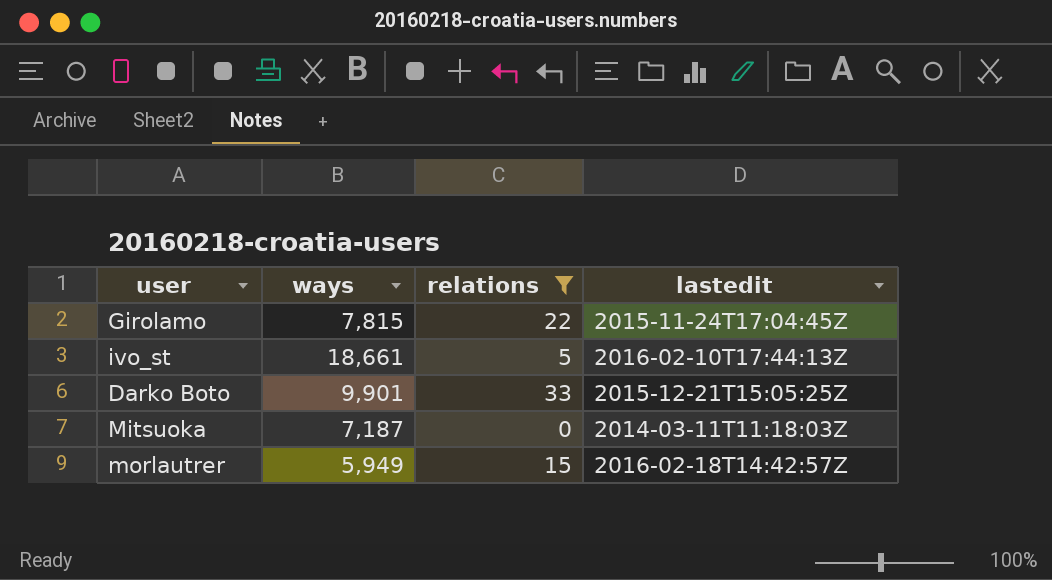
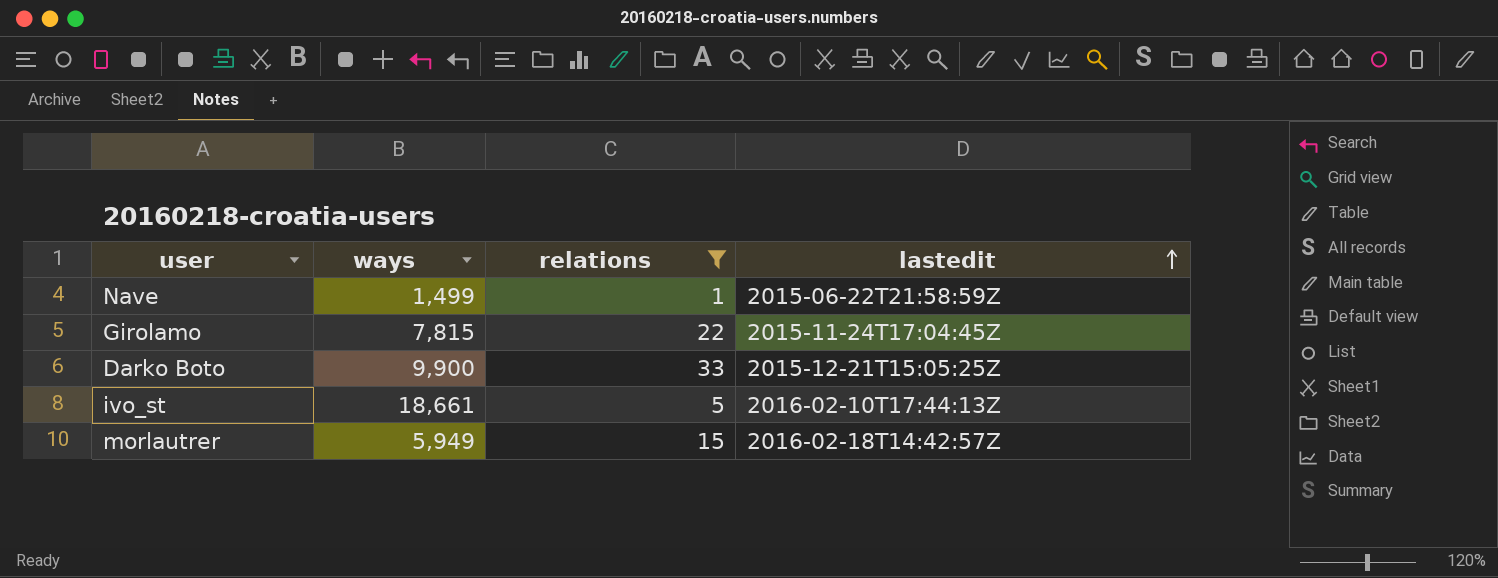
row order: none -> lastedit ascending
row Mitsuoka: 7,187 | 0 | 2014-03-11T11:18:03Z -> none
row Nave: none -> 1,499 | 1 | 2015-06-22T21:58:59Z
Darko Boto | ways: 9,901 -> 9,900

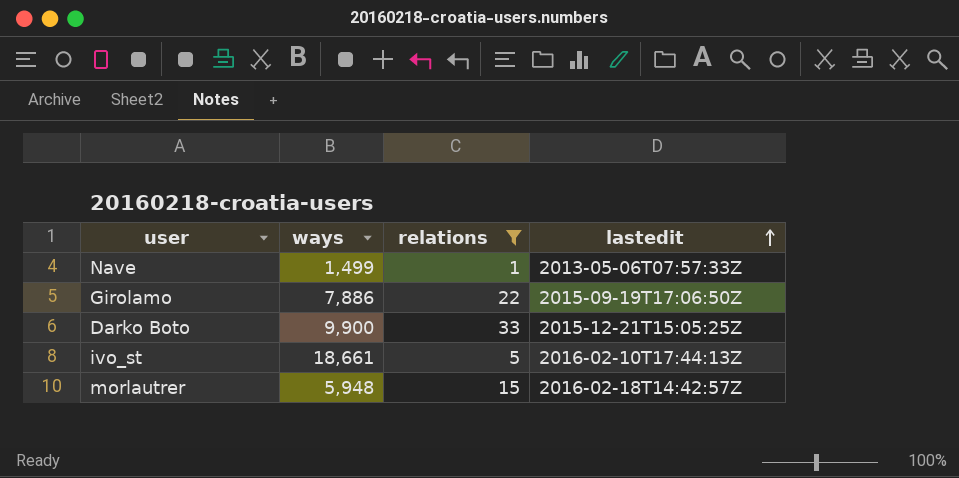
Nave | lastedit: 2015-06-22T21:58:59Z -> 2013-05-06T07:57:33Z
Girolamo | ways: 7,815 -> 7,886
Girolamo | lastedit: 2015-11-24T17:04:45Z -> 2015-09-19T17:06:50Z
morlautrer | ways: 5,949 -> 5,948

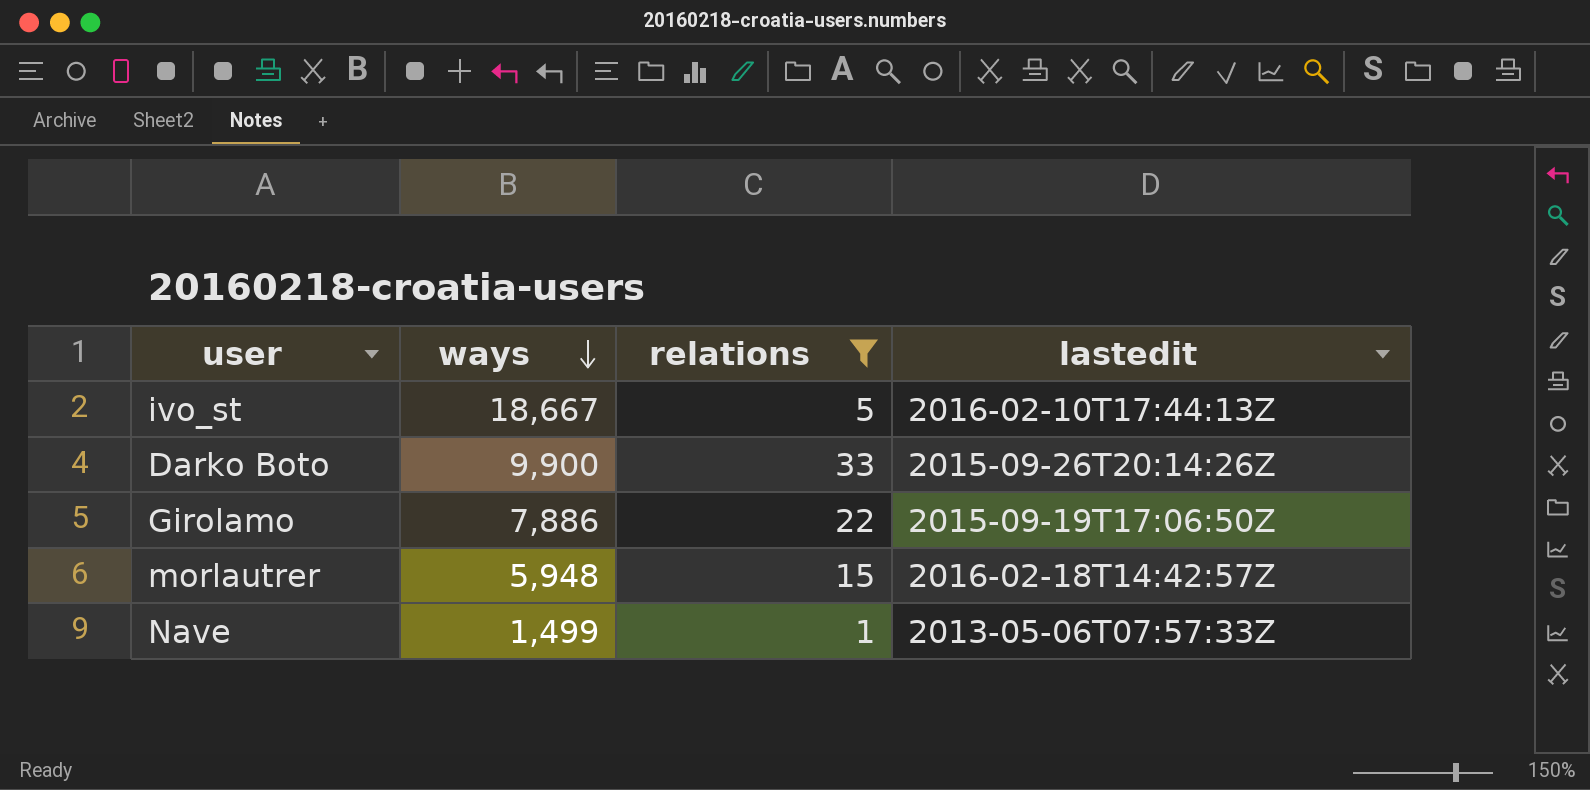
row order: lastedit ascending -> ways descending
ivo_st | ways: 18,661 -> 18,667
Darko Boto | lastedit: 2015-12-21T15:05:25Z -> 2015-09-26T20:14:26Z

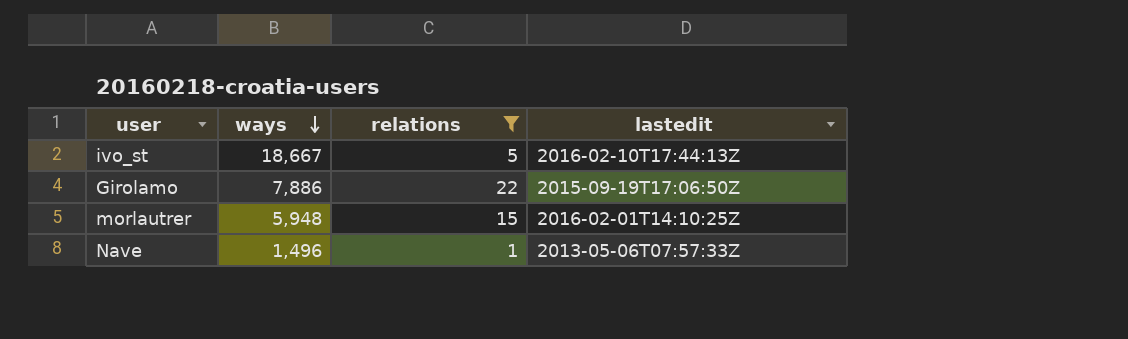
row Darko Boto: 9,900 | 33 | 2015-09-26T20:14:26Z -> none
morlautrer | lastedit: 2016-02-18T14:42:57Z -> 2016-02-01T14:10:25Z
Nave | ways: 1,499 -> 1,496

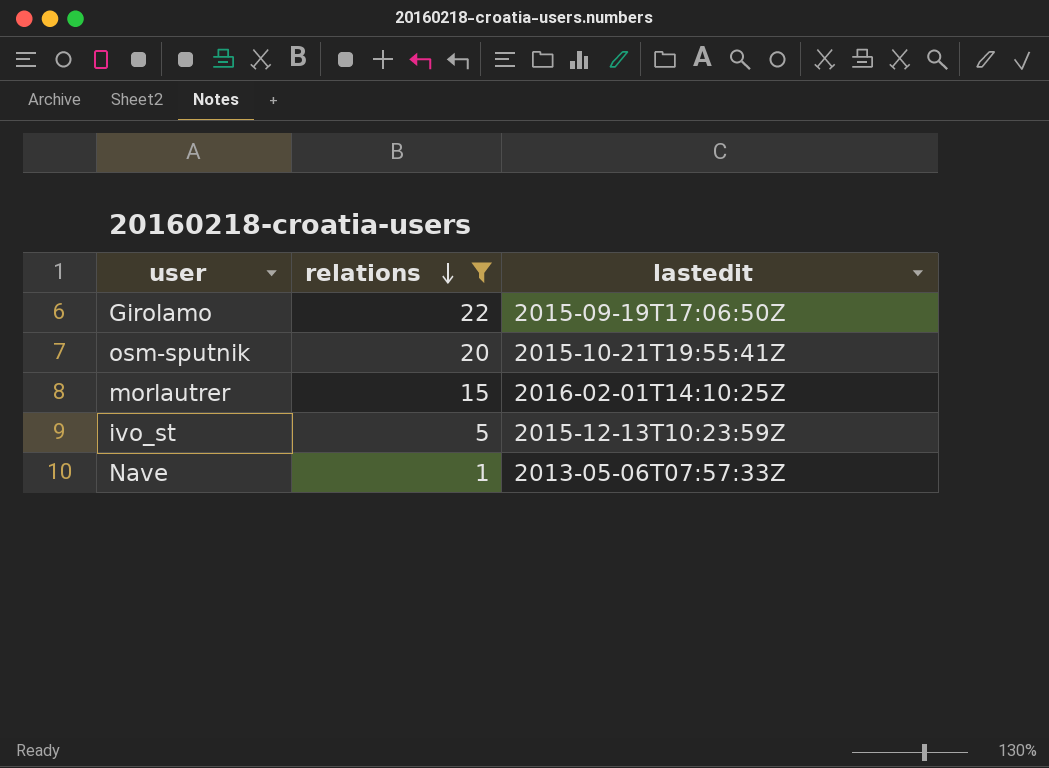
row order: ways descending -> relations descending
column ways | position: 2 -> none
row osm-sputnik: none -> 20 | 2015-10-21T19:55:41Z
ivo_st | lastedit: 2016-02-10T17:44:13Z -> 2015-12-13T10:23:59Z

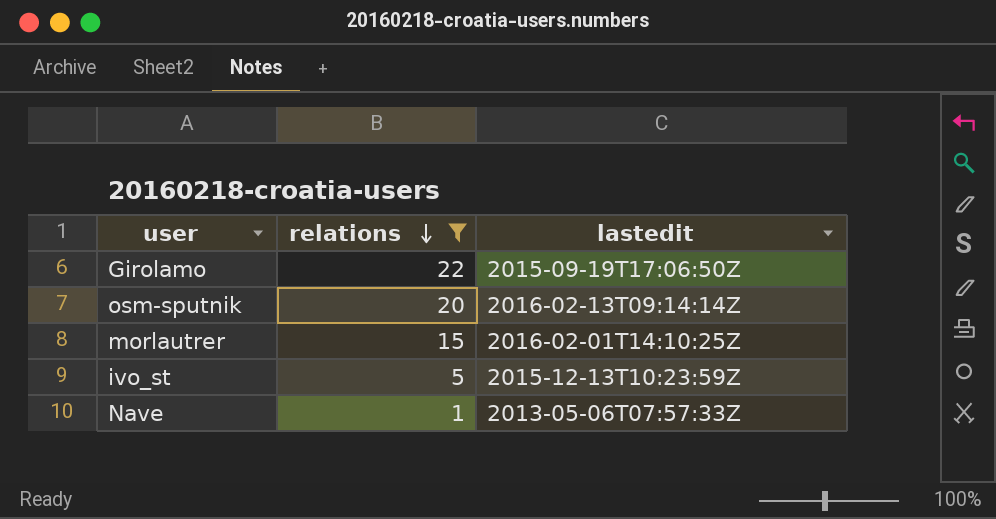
osm-sputnik | lastedit: 2015-10-21T19:55:41Z -> 2016-02-13T09:14:14Z

